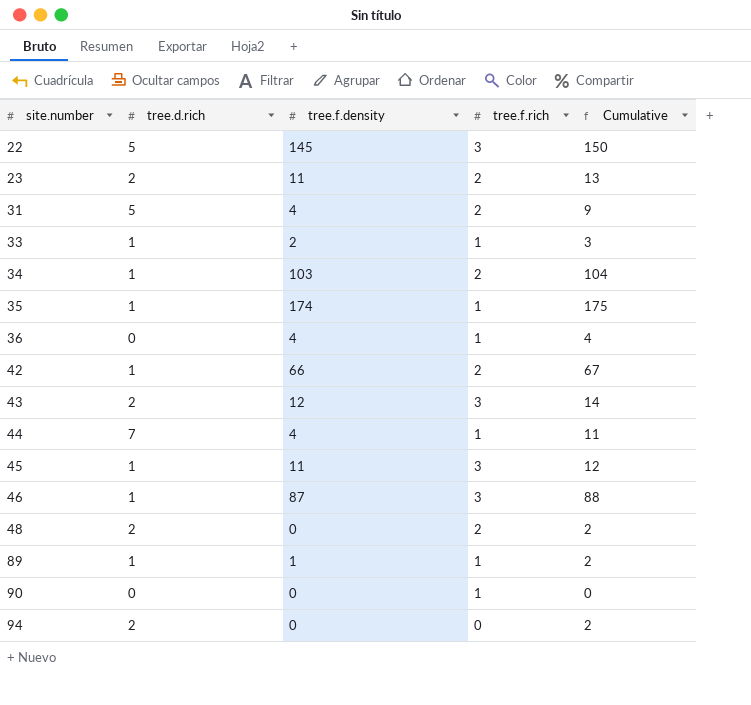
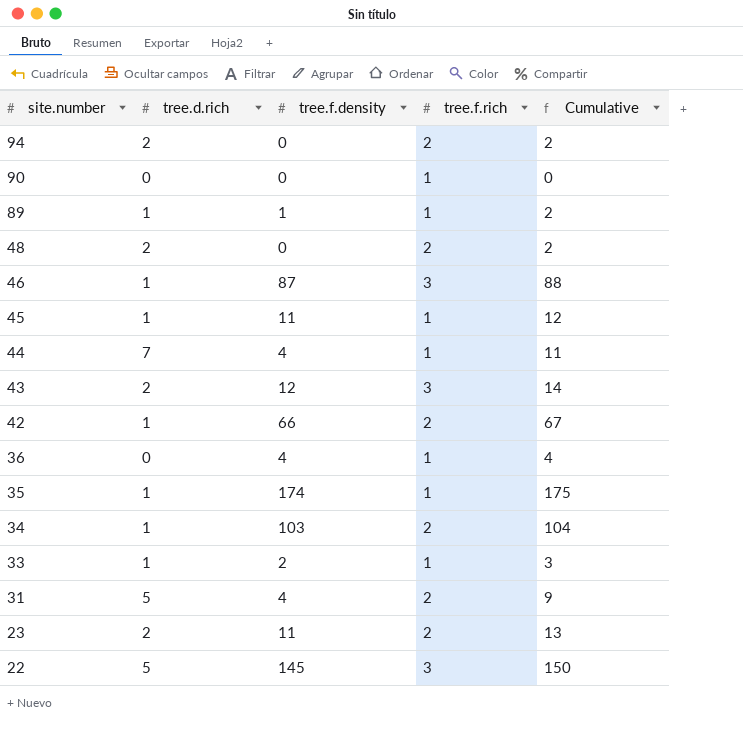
row order: site.number ascending -> site.number descending
94 | tree.f.rich: 0 -> 2
45 | tree.f.rich: 3 -> 1

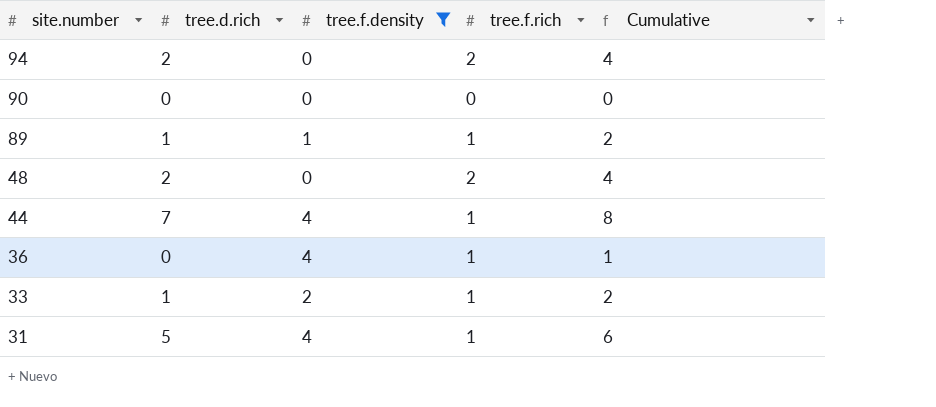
filter: none -> tree.f.density <= 4
column Cumulative | formula: [tree.d.rich] + [tree.f.density] -> [tree.d.rich] + [tree.f.rich]
90 | tree.f.rich: 1 -> 0
31 | tree.f.rich: 2 -> 1

